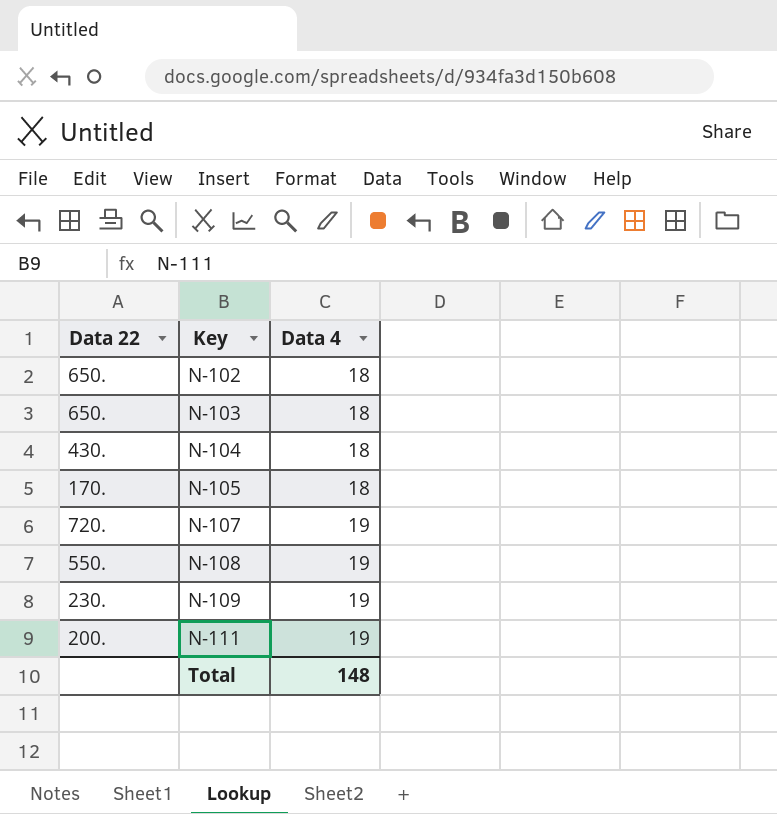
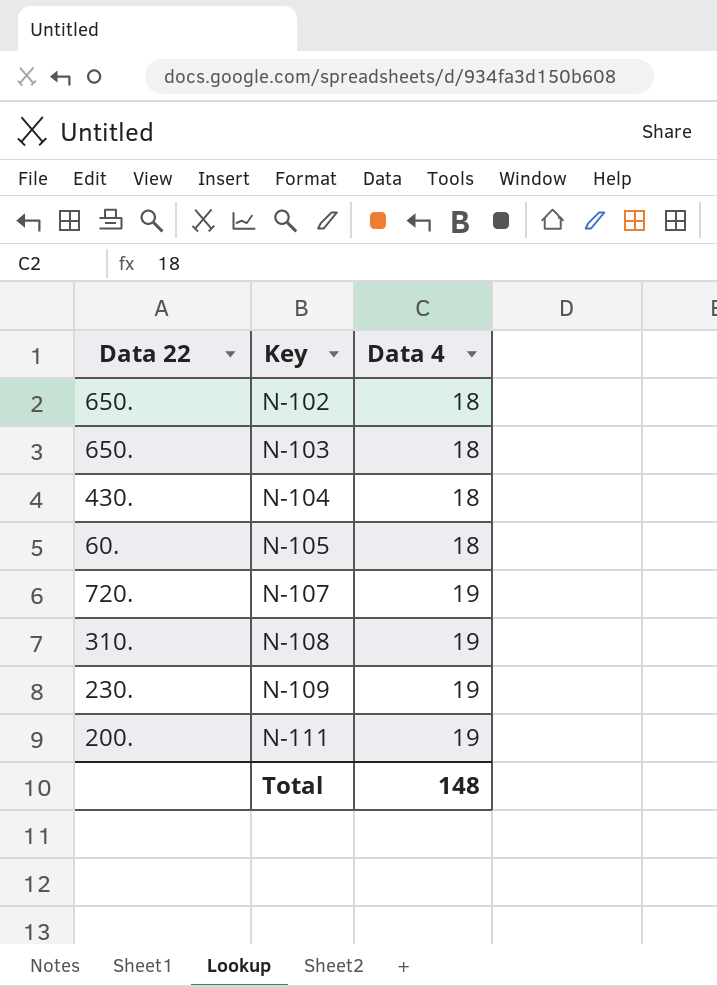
N-105 | Data 22: 170. -> 60.
N-108 | Data 22: 550. -> 310.

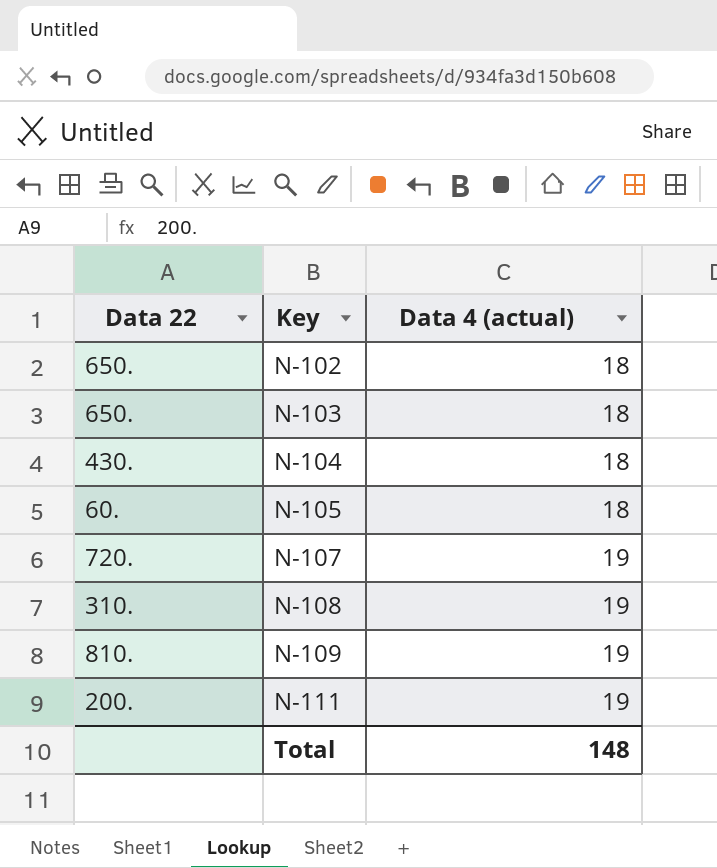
column name: Data 4 -> Data 4 (actual)
N-109 | Data 22: 230. -> 810.

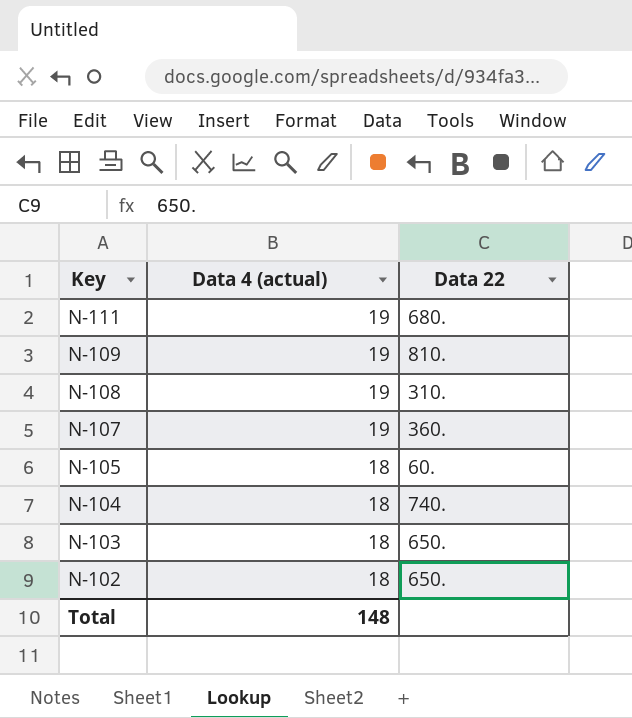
row order: Key ascending -> Key descending
column Data 22 | position: 1 -> 3
N-111 | Data 22: 200. -> 680.
N-107 | Data 22: 720. -> 360.
N-104 | Data 22: 430. -> 740.

